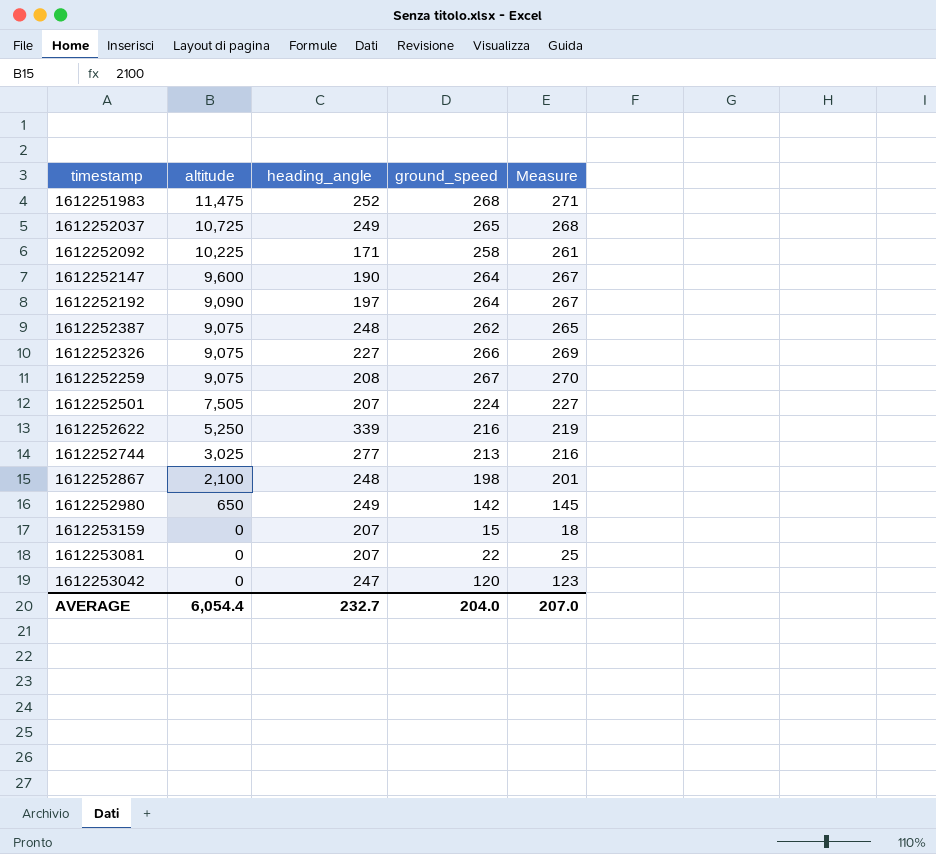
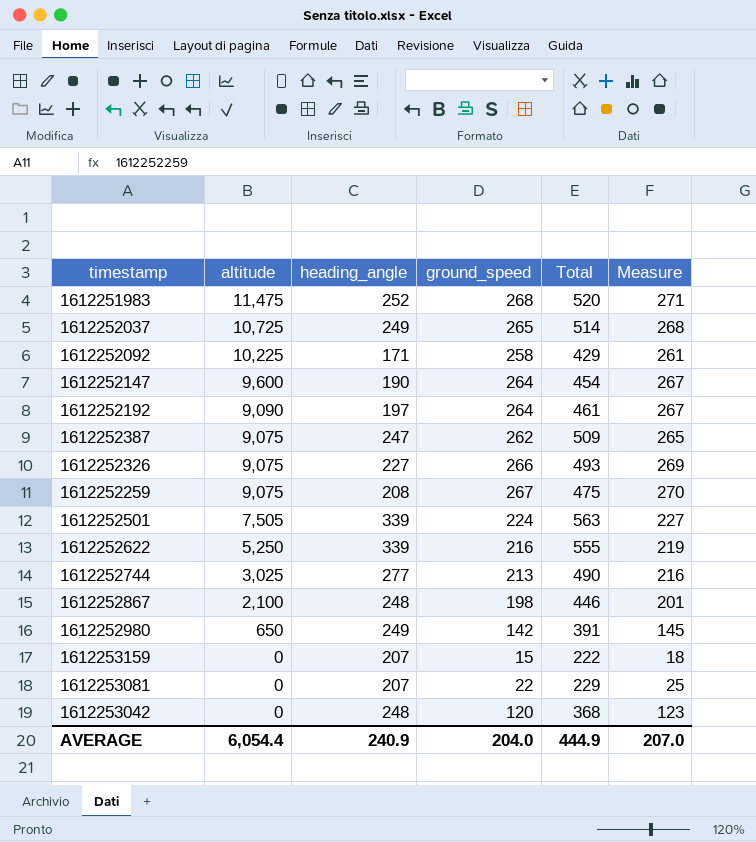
column Total | formula: none -> [heading_angle] + [ground_speed]
1612252387 | heading_angle: 248 -> 247
1612252501 | heading_angle: 207 -> 339
1612253042 | heading_angle: 247 -> 248
AVERAGE | heading_angle: 232.7 -> 240.9

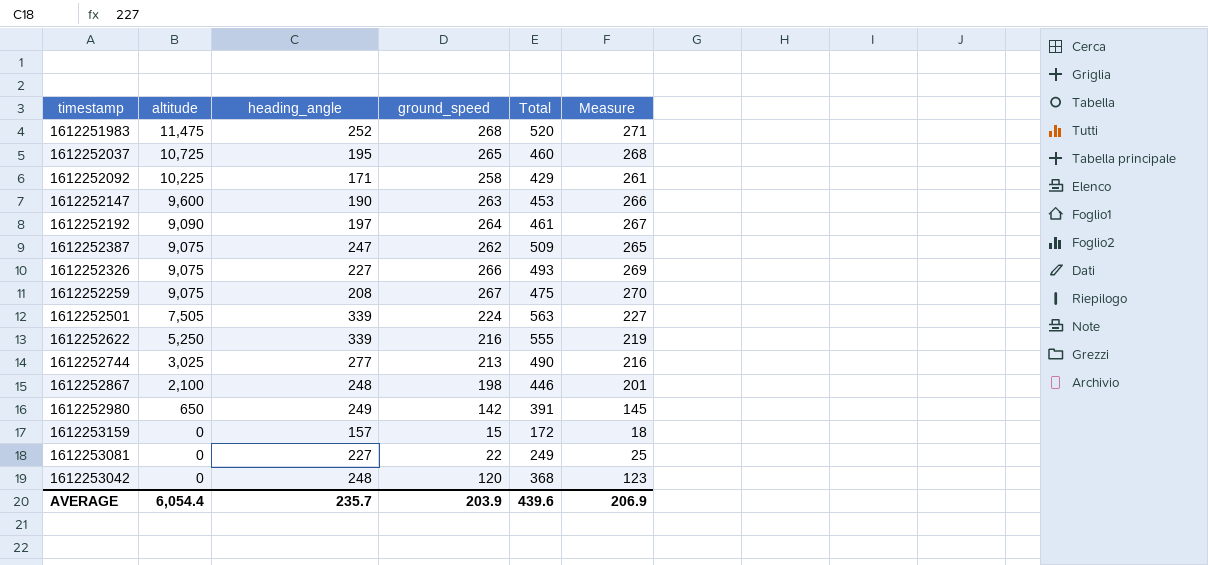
1612252037 | heading_angle: 249 -> 195
1612252037 | Total: 514 -> 460
1612252147 | ground_speed: 264 -> 263
1612252147 | Total: 454 -> 453
1612252147 | Measure: 267 -> 266
1612253159 | heading_angle: 207 -> 157
1612253159 | Total: 222 -> 172
1612253081 | heading_angle: 207 -> 227
1612253081 | Total: 229 -> 249
AVERAGE | heading_angle: 240.9 -> 235.7
AVERAGE | ground_speed: 204.0 -> 203.9
AVERAGE | Total: 444.9 -> 439.6
AVERAGE | Measure: 207.0 -> 206.9

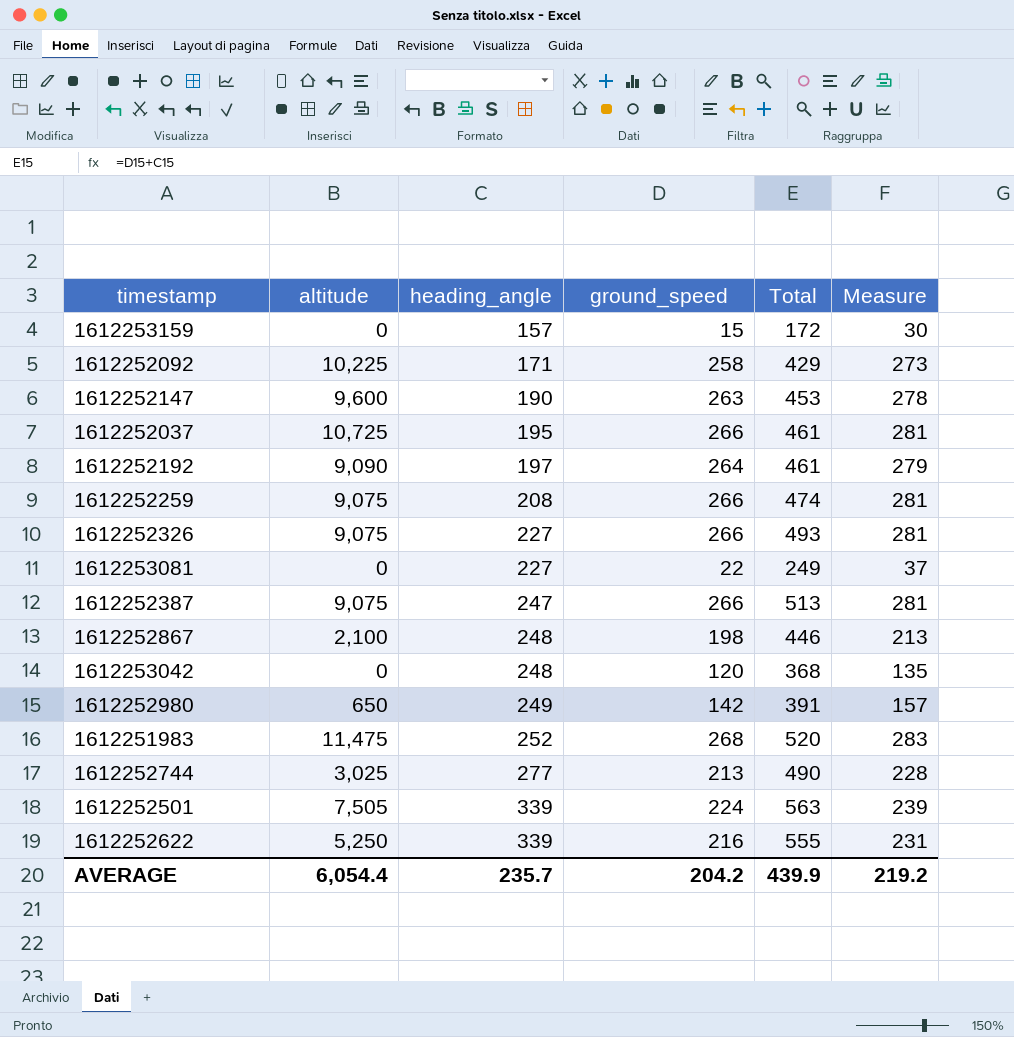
row order: altitude descending -> heading_angle ascending
column Measure | formula: [ground_speed] + 3 -> [ground_speed] + 15
1612252037 | ground_speed: 265 -> 266
1612252037 | Total: 460 -> 461
1612252259 | ground_speed: 267 -> 266
1612252259 | Total: 475 -> 474
1612252387 | ground_speed: 262 -> 266
1612252387 | Total: 509 -> 513
AVERAGE | ground_speed: 203.9 -> 204.2
AVERAGE | Total: 439.6 -> 439.9
AVERAGE | Measure: 206.9 -> 219.2

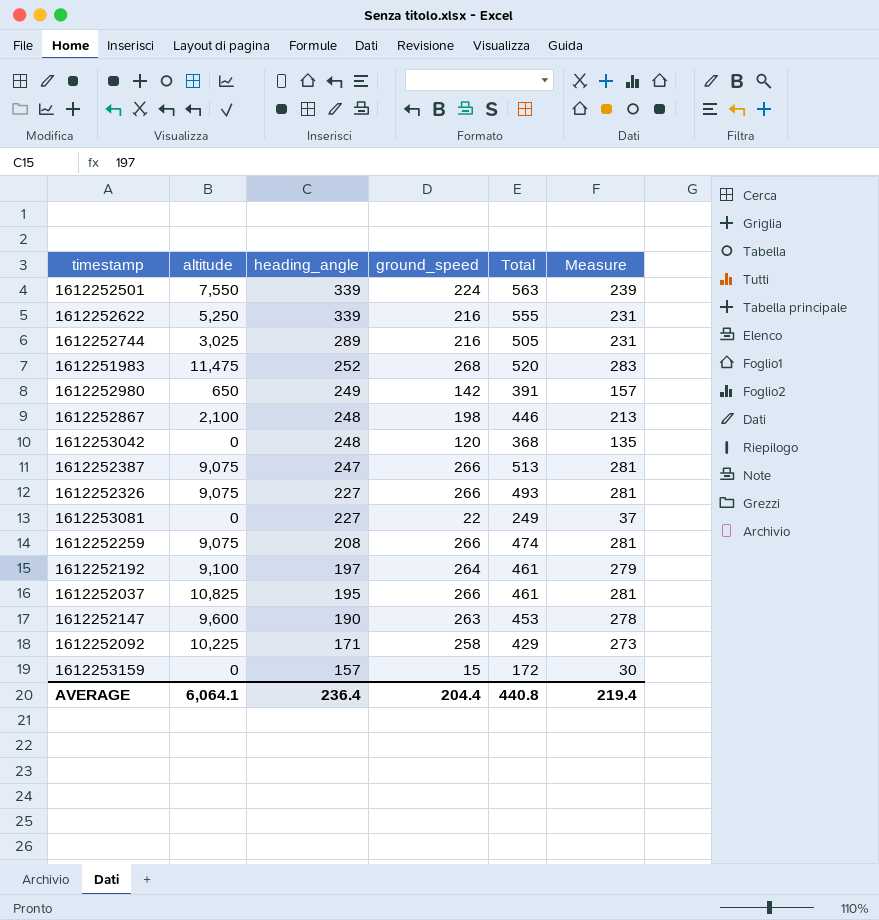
row order: heading_angle ascending -> heading_angle descending
1612252501 | altitude: 7,505 -> 7,550
1612252744 | heading_angle: 277 -> 289
1612252744 | ground_speed: 213 -> 216
1612252744 | Total: 490 -> 505
1612252744 | Measure: 228 -> 231
1612252192 | altitude: 9,090 -> 9,100
1612252037 | altitude: 10,725 -> 10,825
AVERAGE | altitude: 6,054.4 -> 6,064.1
AVERAGE | heading_angle: 235.7 -> 236.4
AVERAGE | ground_speed: 204.2 -> 204.4
AVERAGE | Total: 439.9 -> 440.8
AVERAGE | Measure: 219.2 -> 219.4

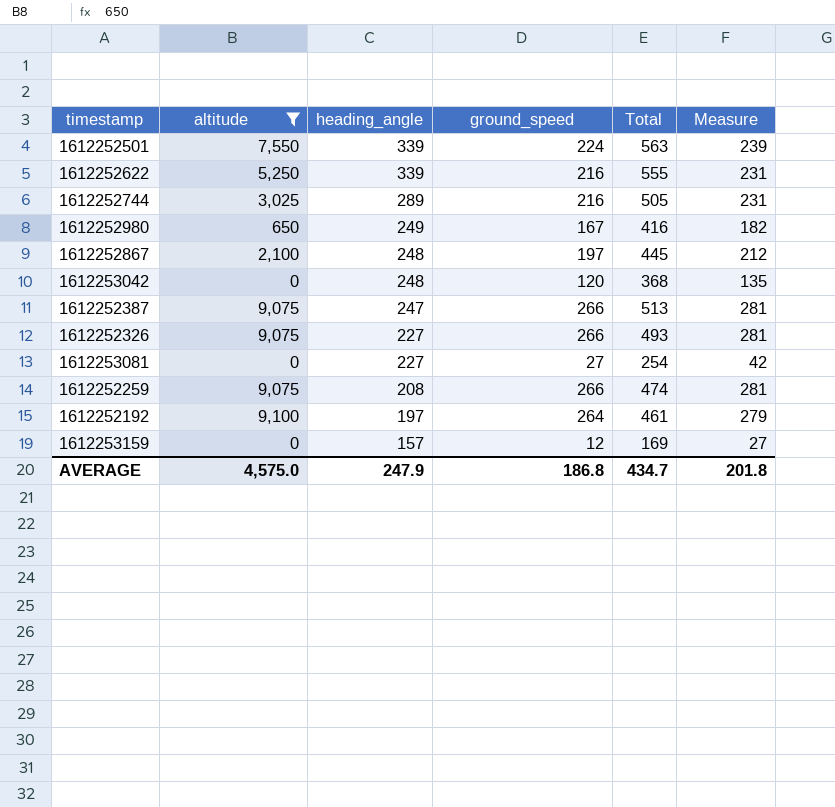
filter: none -> altitude <= 9,100
1612252980 | ground_speed: 142 -> 167
1612252980 | Total: 391 -> 416
1612252980 | Measure: 157 -> 182
1612252867 | ground_speed: 198 -> 197
1612252867 | Total: 446 -> 445
1612252867 | Measure: 213 -> 212
1612253081 | ground_speed: 22 -> 27
1612253081 | Total: 249 -> 254
1612253081 | Measure: 37 -> 42
1612253159 | ground_speed: 15 -> 12
1612253159 | Total: 172 -> 169
1612253159 | Measure: 30 -> 27
AVERAGE | altitude: 6,064.1 -> 4,575.0
AVERAGE | heading_angle: 236.4 -> 247.9
AVERAGE | ground_speed: 204.4 -> 186.8
AVERAGE | Total: 440.8 -> 434.7
AVERAGE | Measure: 219.4 -> 201.8

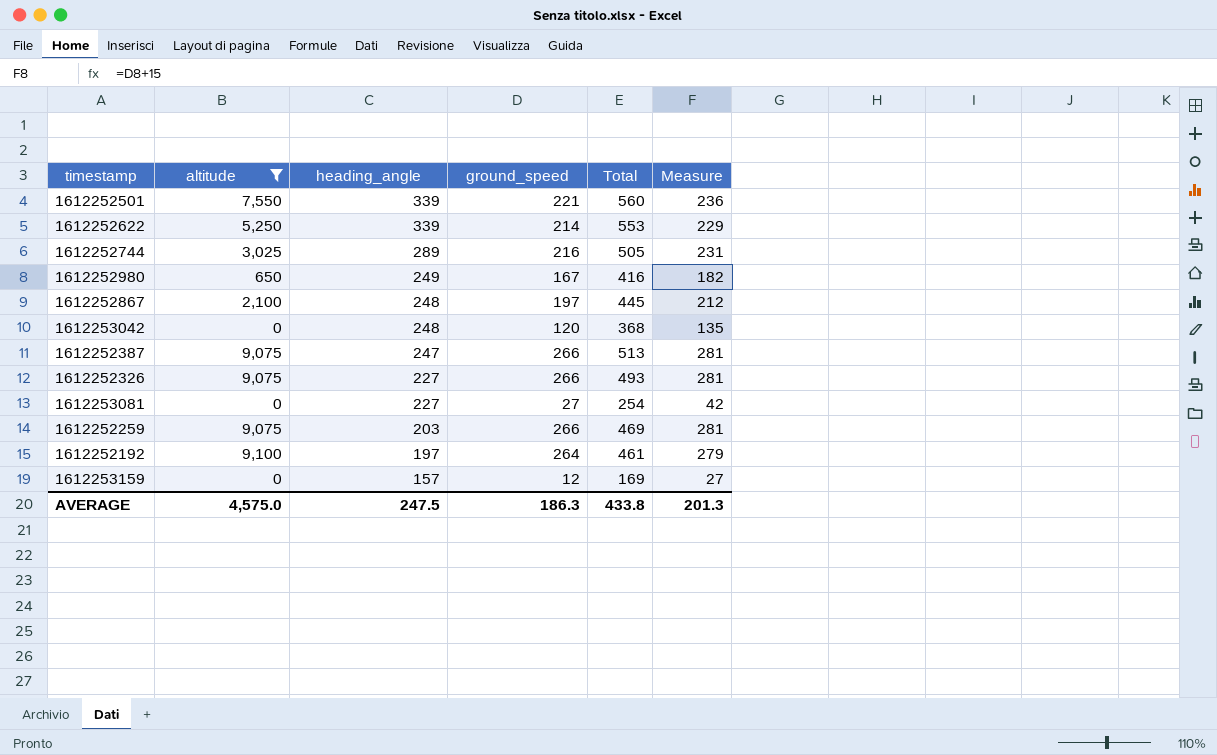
1612252501 | ground_speed: 224 -> 221
1612252501 | Total: 563 -> 560
1612252501 | Measure: 239 -> 236
1612252622 | ground_speed: 216 -> 214
1612252622 | Total: 555 -> 553
1612252622 | Measure: 231 -> 229
1612252259 | heading_angle: 208 -> 203
1612252259 | Total: 474 -> 469
AVERAGE | heading_angle: 247.9 -> 247.5
AVERAGE | ground_speed: 186.8 -> 186.3
AVERAGE | Total: 434.7 -> 433.8
AVERAGE | Measure: 201.8 -> 201.3

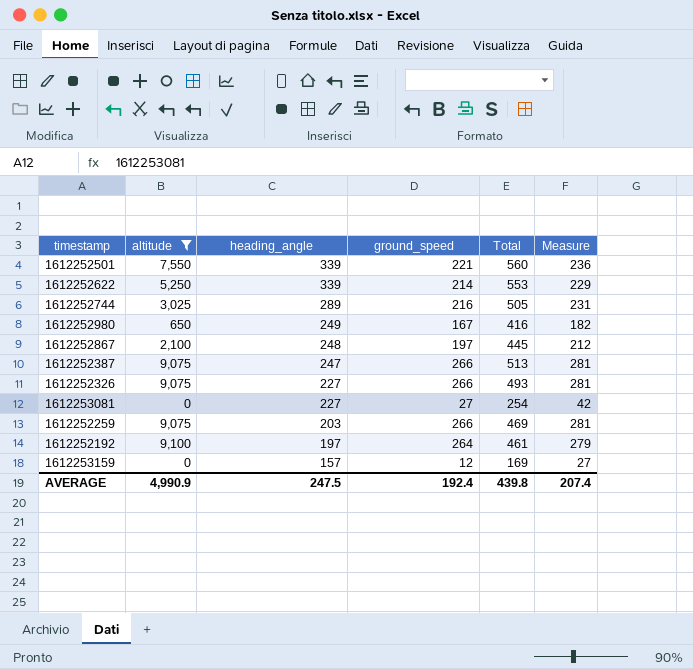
row 1612253042: 0 | 248 | 120 | 368 | 135 -> none
AVERAGE | altitude: 4,575.0 -> 4,990.9
AVERAGE | ground_speed: 186.3 -> 192.4
AVERAGE | Total: 433.8 -> 439.8
AVERAGE | Measure: 201.3 -> 207.4

